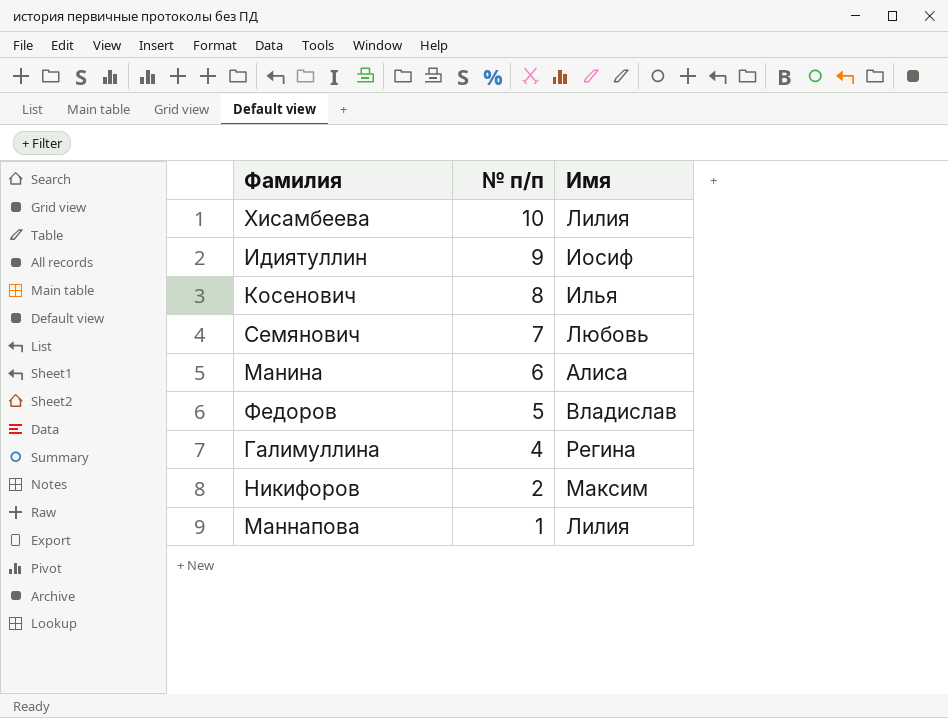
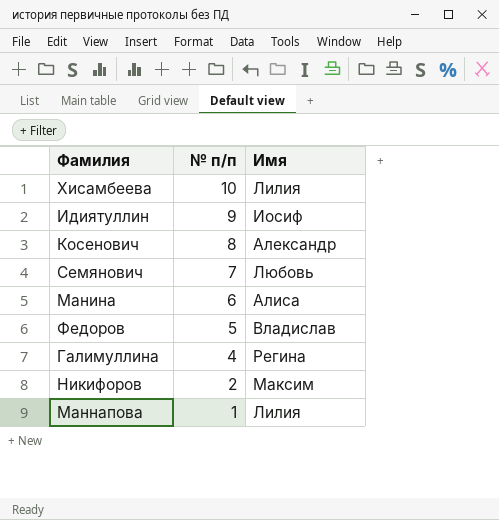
Косенович | Имя: Илья -> Александр

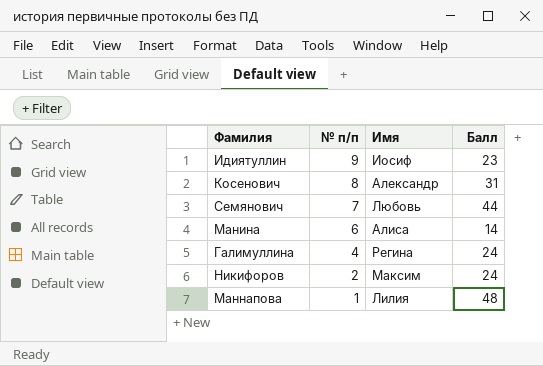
column Балл | position: none -> 4
row Хисамбеева: 10 | Лилия -> none
row Федоров: 5 | Владислав -> none

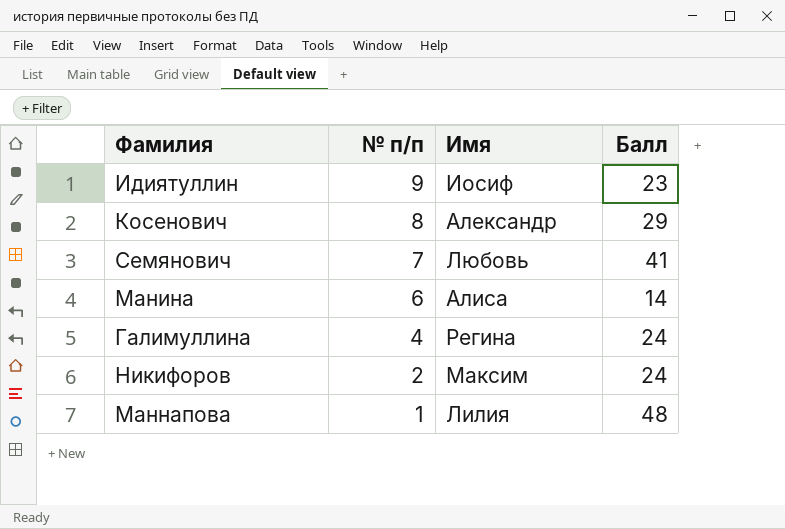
Косенович | Балл: 31 -> 29
Семянович | Балл: 44 -> 41

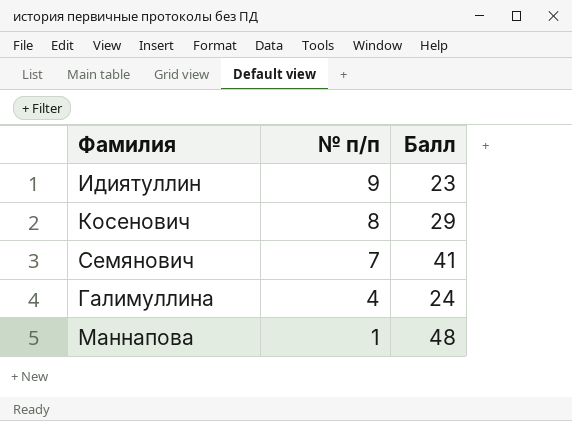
column Имя | position: 3 -> none
row Манина: 6 | Алиса | 14 -> none
row Никифоров: 2 | Максим | 24 -> none

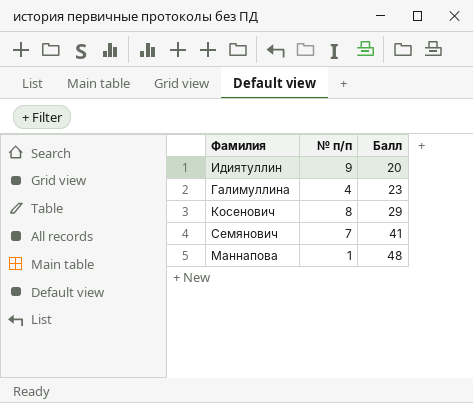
row order: № п/п descending -> Балл ascending
Идиятуллин | Балл: 23 -> 20
Галимуллина | Балл: 24 -> 23

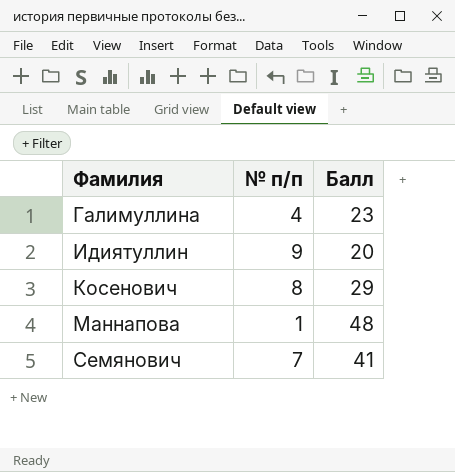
row order: Балл ascending -> Фамилия ascending

